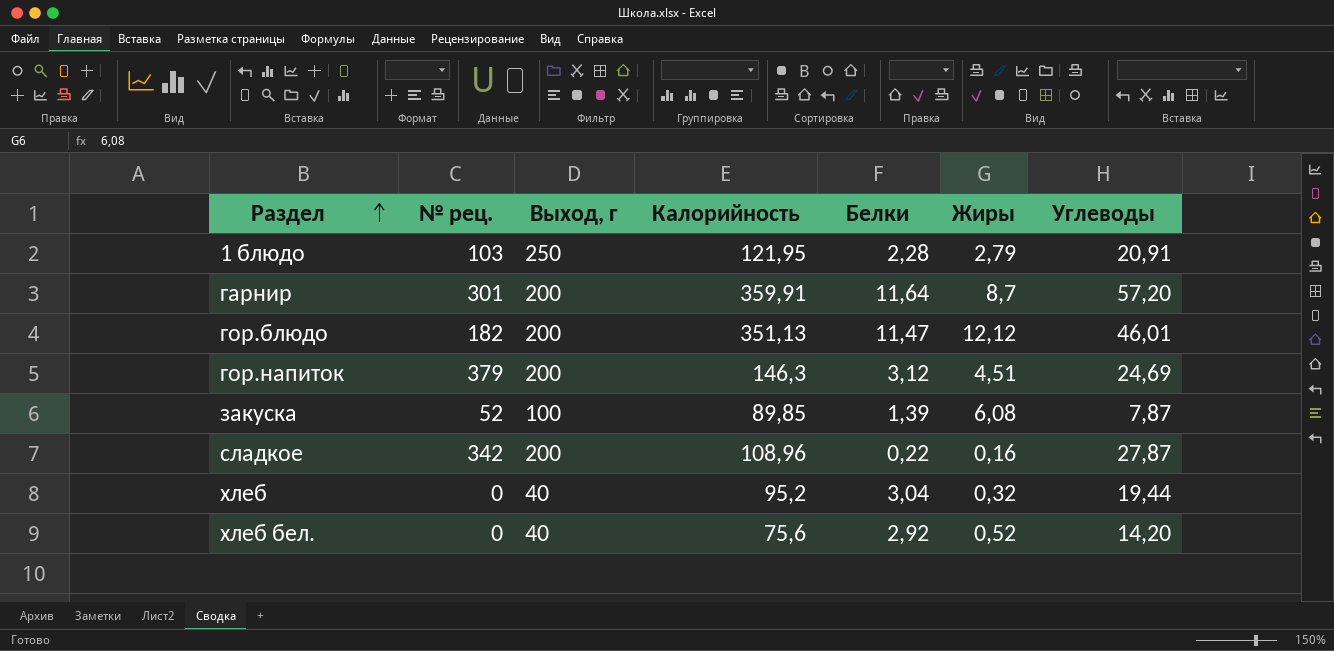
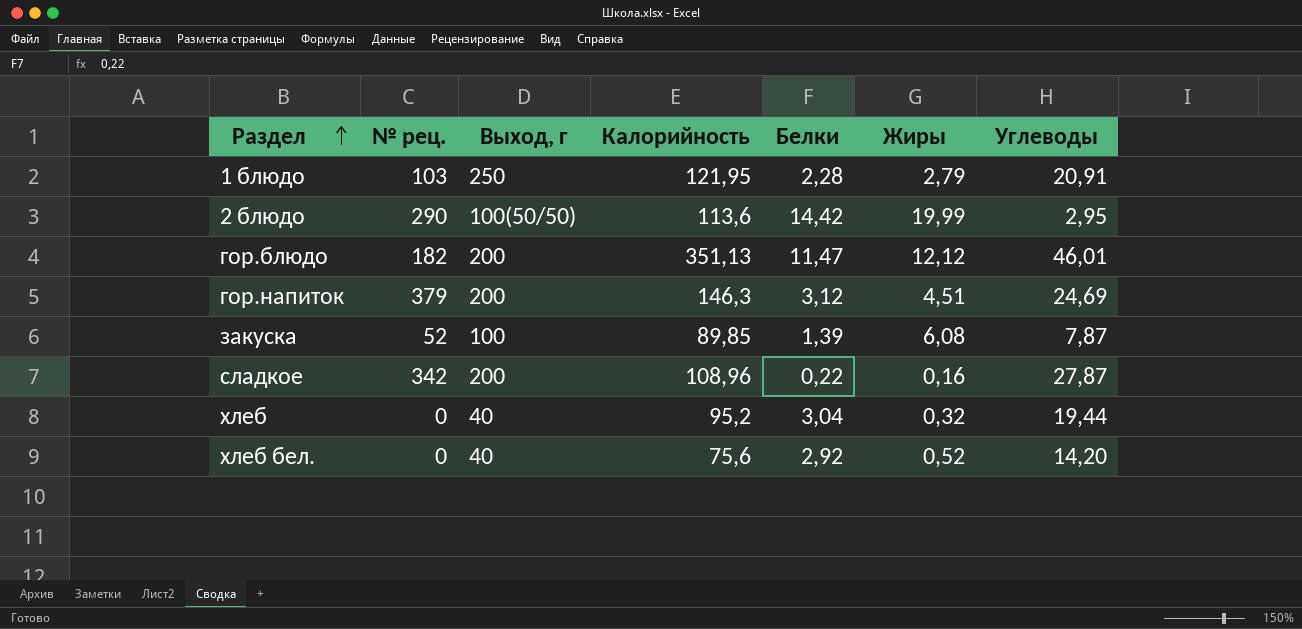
row гарнир: 301 | 200 | 359,91 | 11,64 | 8,7 | 57,20 -> none
row 2 блюдо: none -> 290 | 100(50/50) | 113,6 | 14,42 | 19,99 | 2,95

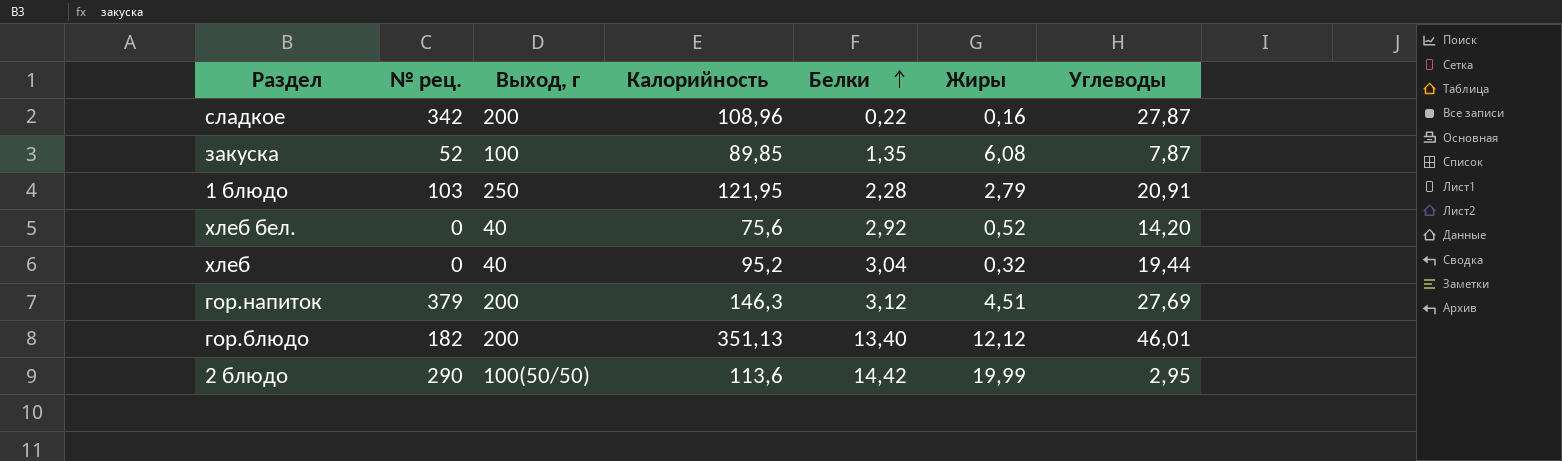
row order: Раздел ascending -> Белки ascending
закуска | Белки: 1,39 -> 1,35
гор.напиток | Углеводы: 24,69 -> 27,69
гор.блюдо | Белки: 11,47 -> 13,40

